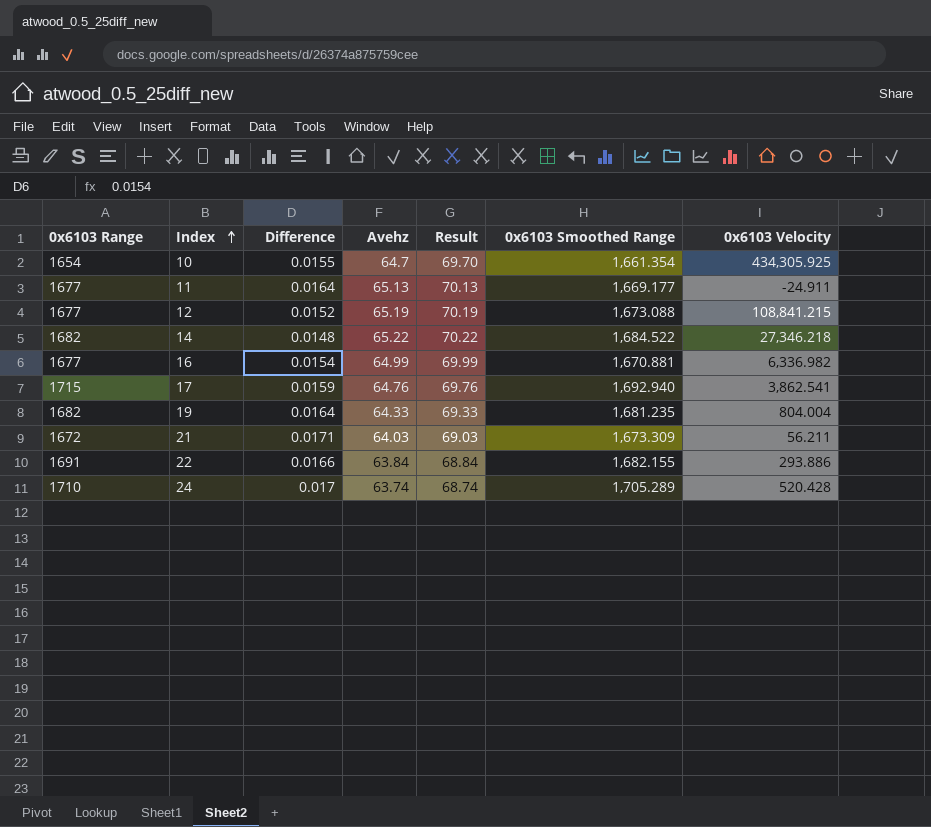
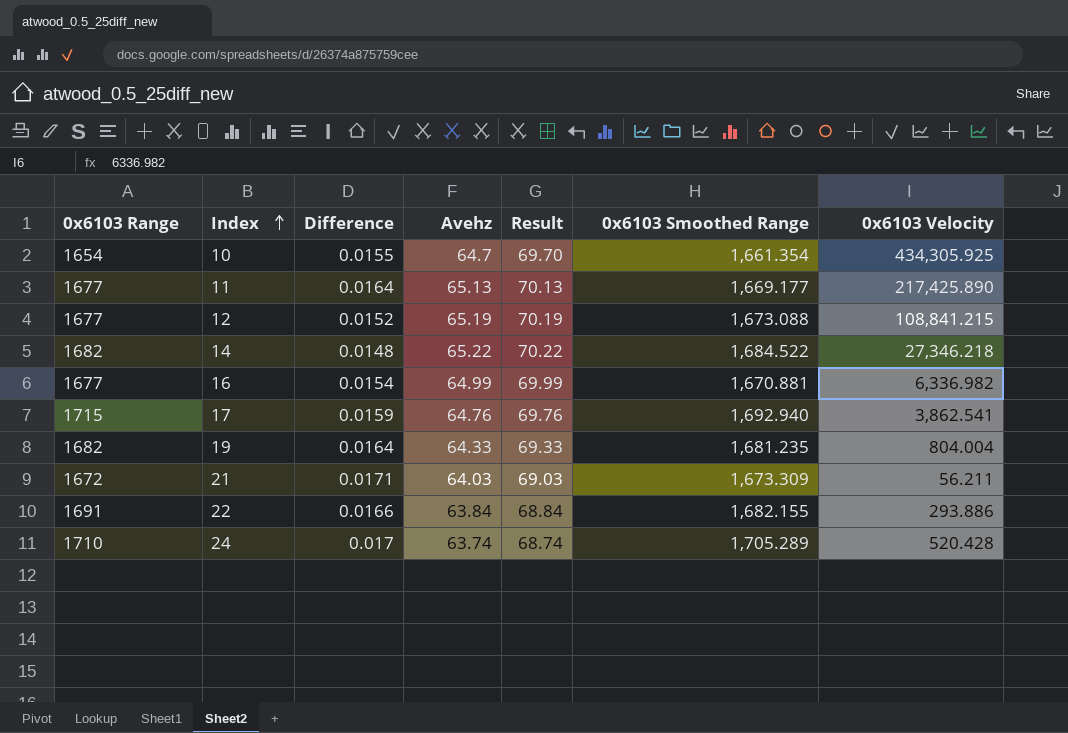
11 | 0x6103 Velocity: -24.911 -> 217,425.890

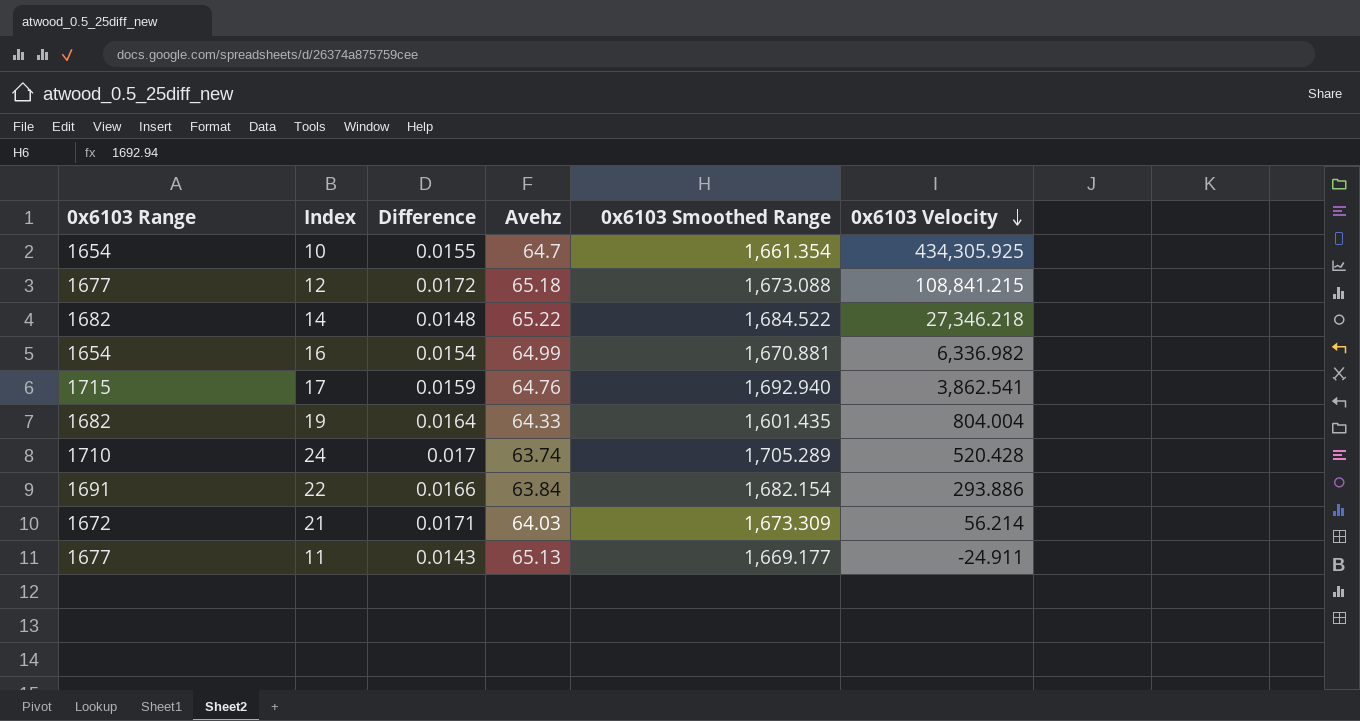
row order: Index ascending -> 0x6103 Velocity descending
column Result | formula: [Avehz] + 5 -> none
12 | Difference: 0.0152 -> 0.0172
12 | Avehz: 65.19 -> 65.18
16 | 0x6103 Range: 1677 -> 1654
19 | 0x6103 Smoothed Range: 1,681.235 -> 1,601.435
22 | 0x6103 Smoothed Range: 1,682.155 -> 1,682.154
21 | 0x6103 Velocity: 56.211 -> 56.214
11 | Difference: 0.0164 -> 0.0143
11 | 0x6103 Velocity: 217,425.890 -> -24.911

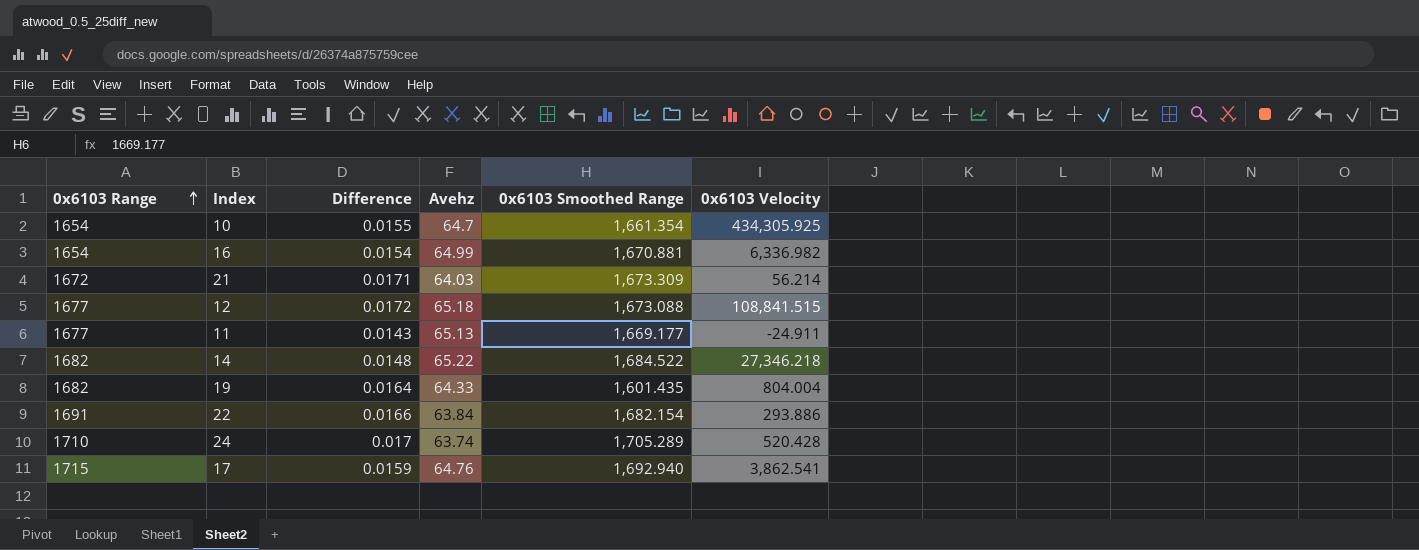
row order: 0x6103 Velocity descending -> 0x6103 Range ascending
12 | 0x6103 Velocity: 108,841.215 -> 108,841.515

